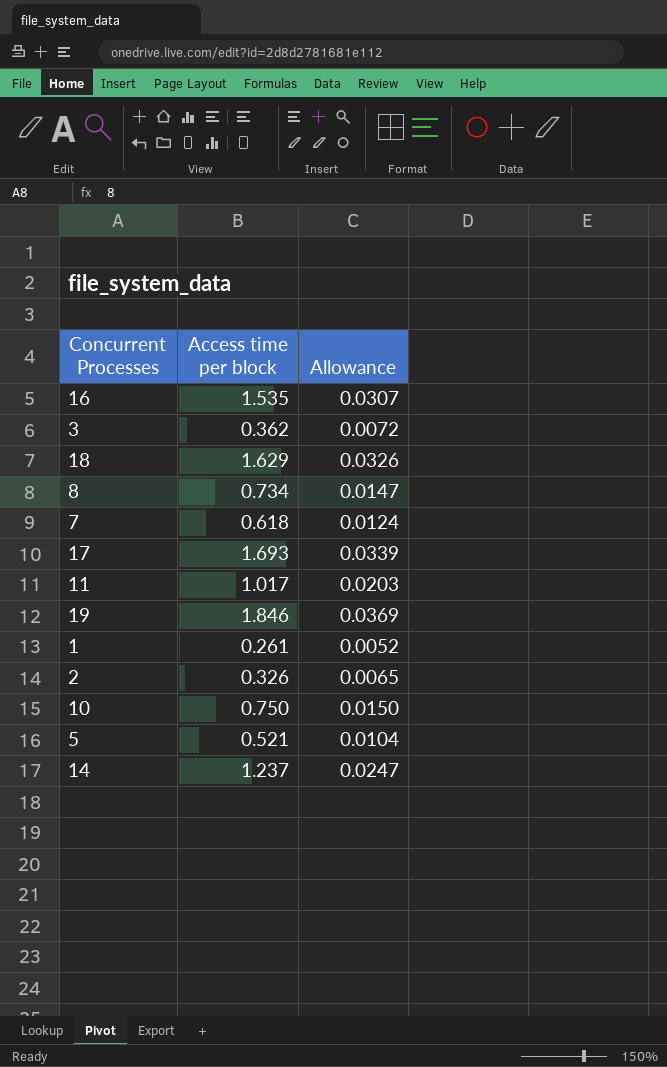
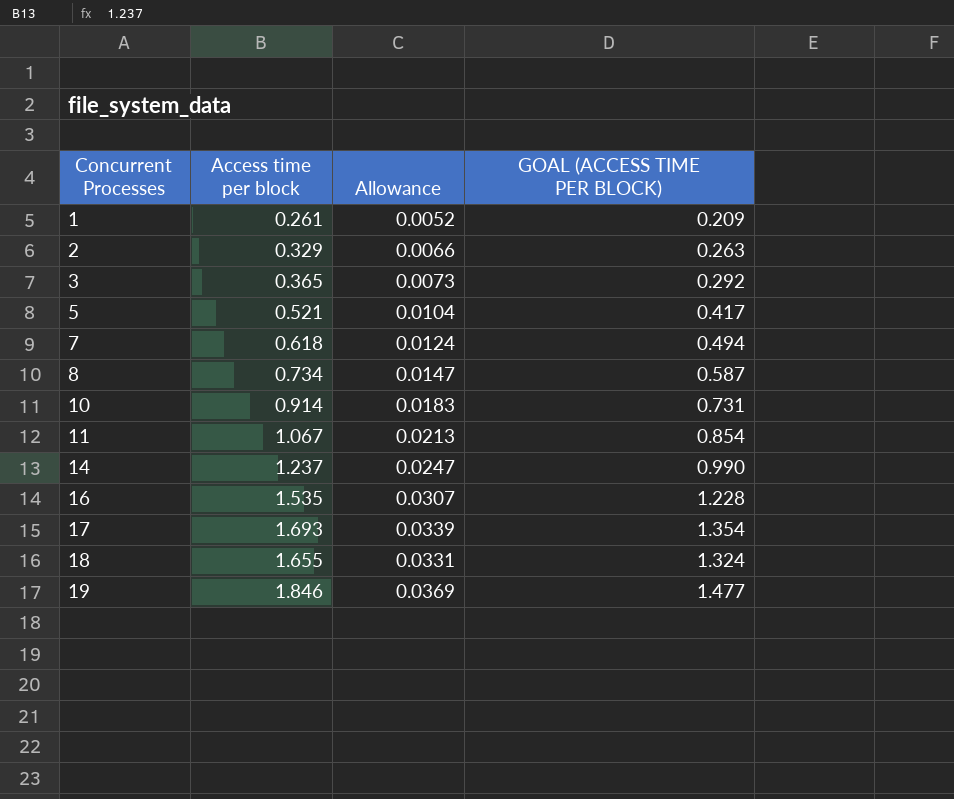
row order: none -> Concurrent Processes ascending
column GOAL (ACCESS TIME PER BLOCK) | formula: none -> [Access time per block] * 0.8
2 | Access time per block: 0.326 -> 0.329
2 | Allowance: 0.0065 -> 0.0066
3 | Access time per block: 0.362 -> 0.365
3 | Allowance: 0.0072 -> 0.0073
10 | Access time per block: 0.750 -> 0.914
10 | Allowance: 0.0150 -> 0.0183
11 | Access time per block: 1.017 -> 1.067
11 | Allowance: 0.0203 -> 0.0213
18 | Access time per block: 1.629 -> 1.655
18 | Allowance: 0.0326 -> 0.0331

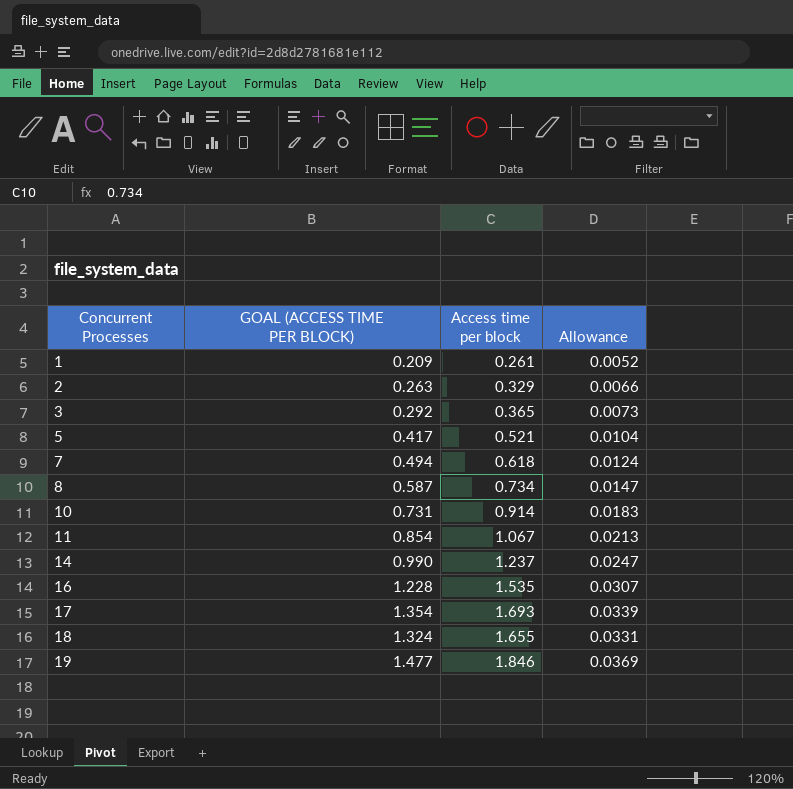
column GOAL (ACCESS TIME PER BLOCK) | position: 4 -> 2

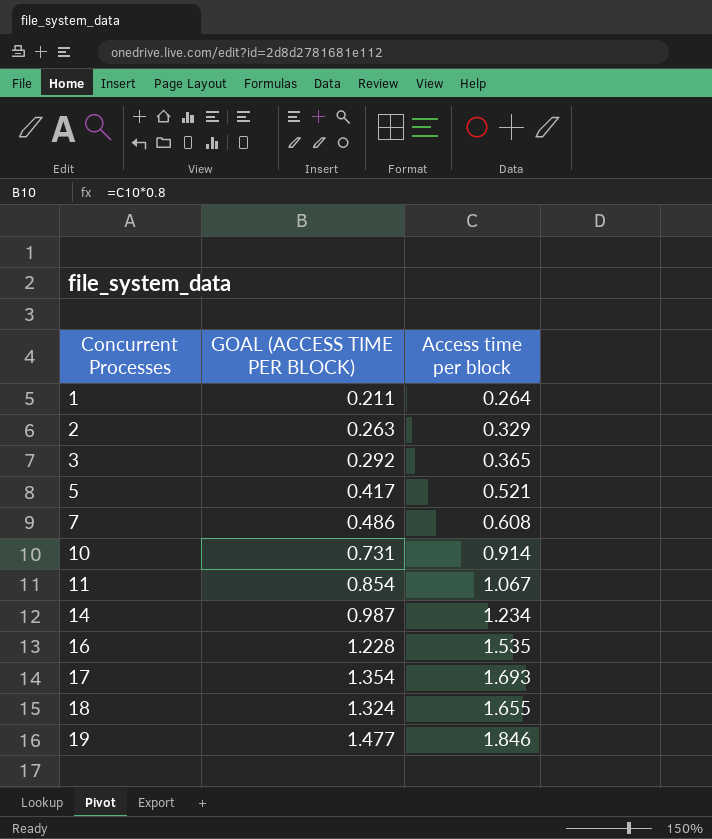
column Allowance | formula: [Access time per block] * 0.02 -> none
row 8: 0.587 | 0.734 | 0.0147 -> none
1 | GOAL (ACCESS TIME PER BLOCK): 0.209 -> 0.211
1 | Access time per block: 0.261 -> 0.264
7 | GOAL (ACCESS TIME PER BLOCK): 0.494 -> 0.486
7 | Access time per block: 0.618 -> 0.608
14 | GOAL (ACCESS TIME PER BLOCK): 0.990 -> 0.987
14 | Access time per block: 1.237 -> 1.234

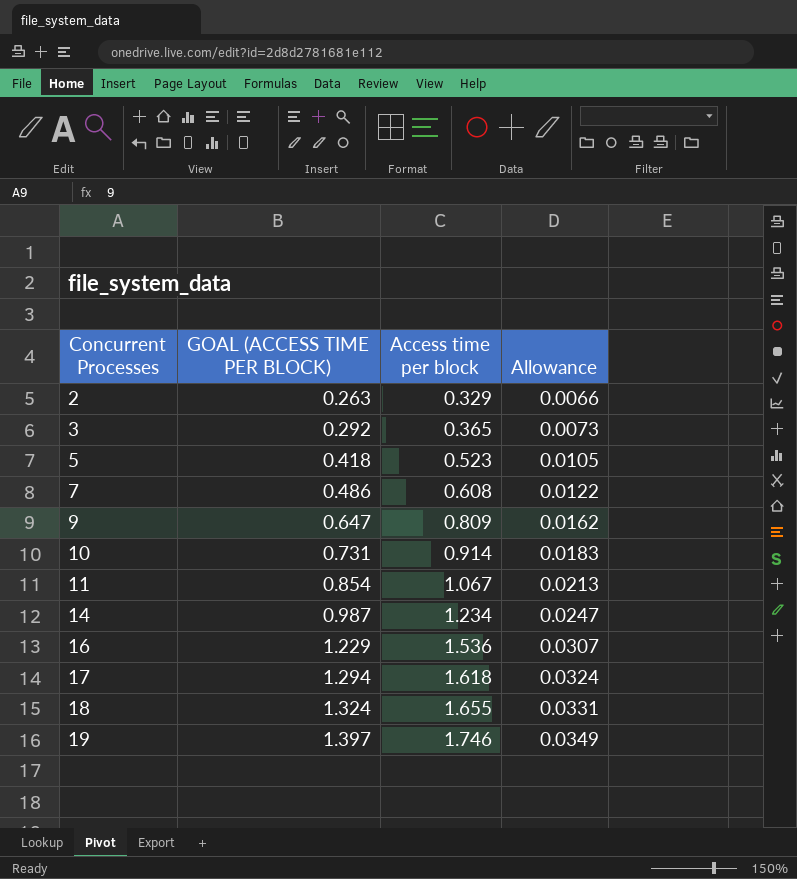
column Allowance | formula: none -> [Access time per block] * 0.02
row 1: 0.211 | 0.264 -> none
5 | GOAL (ACCESS TIME PER BLOCK): 0.417 -> 0.418
5 | Access time per block: 0.521 -> 0.523
row 9: none -> 0.647 | 0.809 | 0.0162
16 | GOAL (ACCESS TIME PER BLOCK): 1.228 -> 1.229
16 | Access time per block: 1.535 -> 1.536
17 | GOAL (ACCESS TIME PER BLOCK): 1.354 -> 1.294
17 | Access time per block: 1.693 -> 1.618
19 | GOAL (ACCESS TIME PER BLOCK): 1.477 -> 1.397
19 | Access time per block: 1.846 -> 1.746

